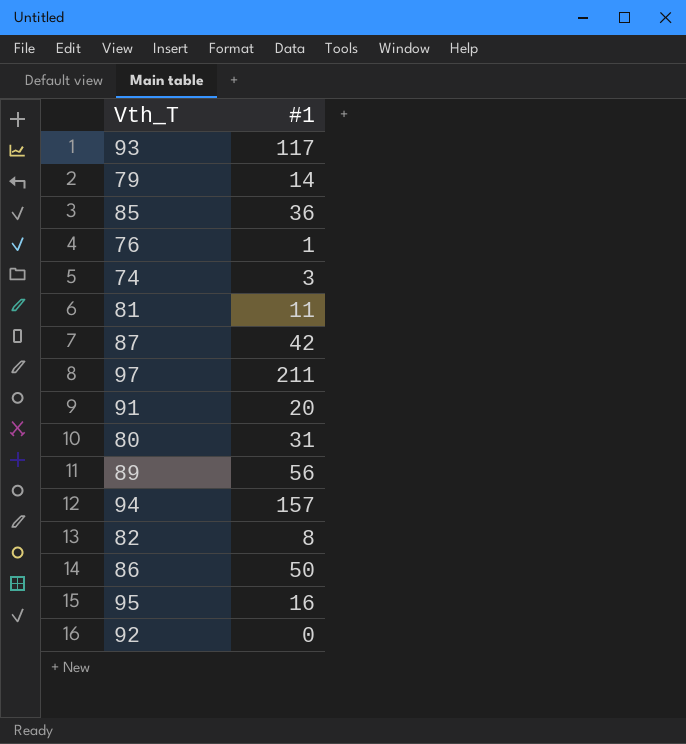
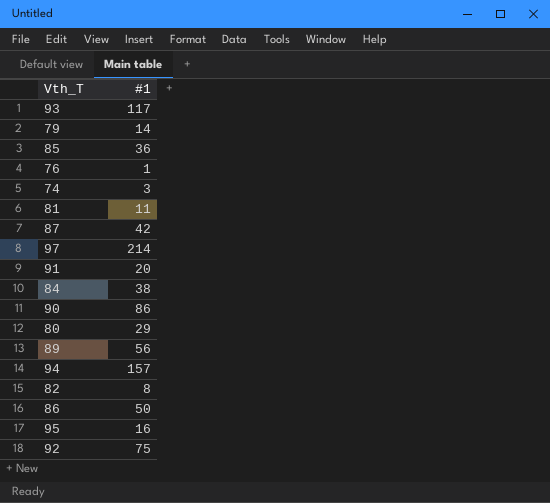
97 | #1: 211 -> 214
row 84: none -> 38
row 90: none -> 86
80 | #1: 31 -> 29
92 | #1: 0 -> 75

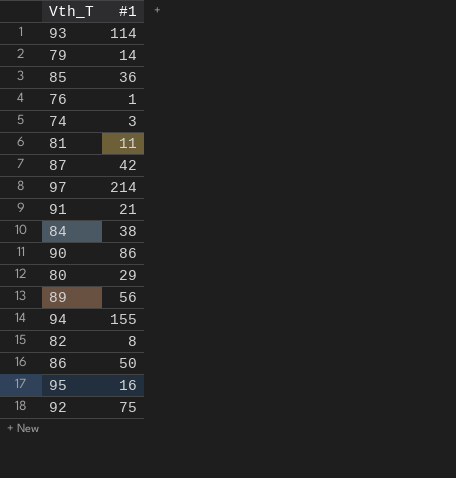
93 | #1: 117 -> 114
91 | #1: 20 -> 21
94 | #1: 157 -> 155

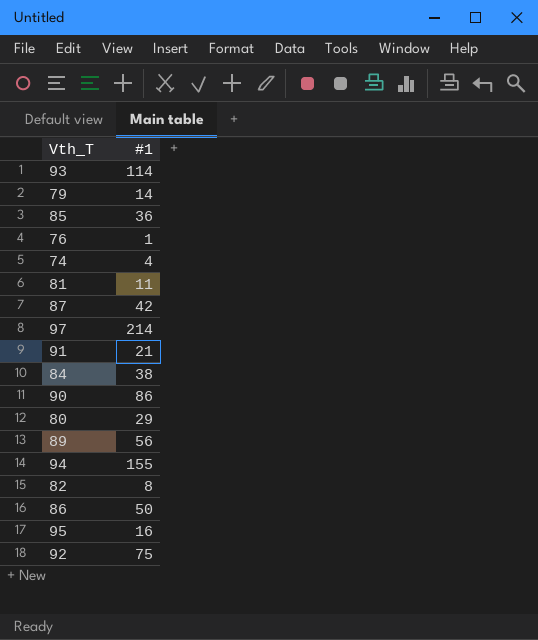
74 | #1: 3 -> 4

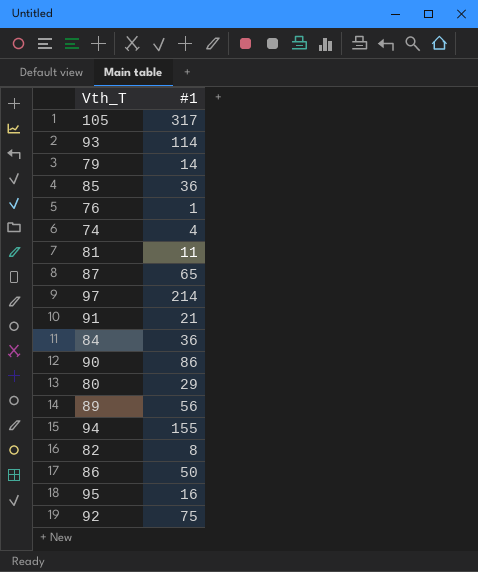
row 105: none -> 317
87 | #1: 42 -> 65
84 | #1: 38 -> 36

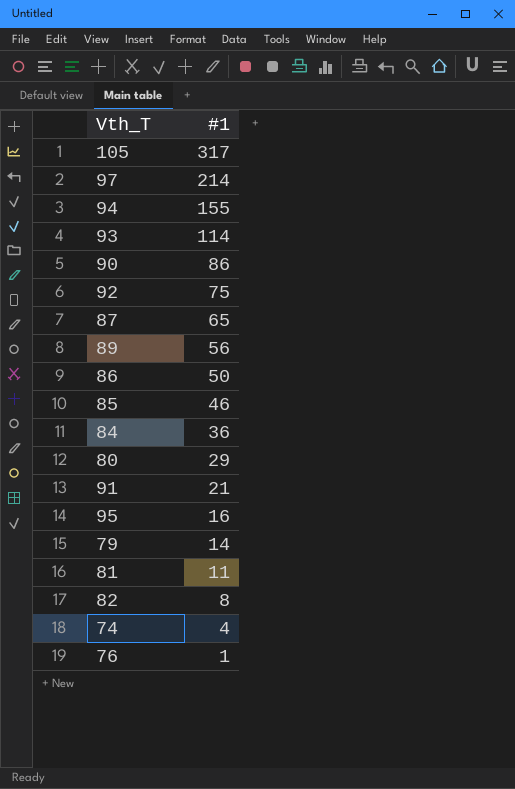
row order: none -> #1 descending
85 | #1: 36 -> 46

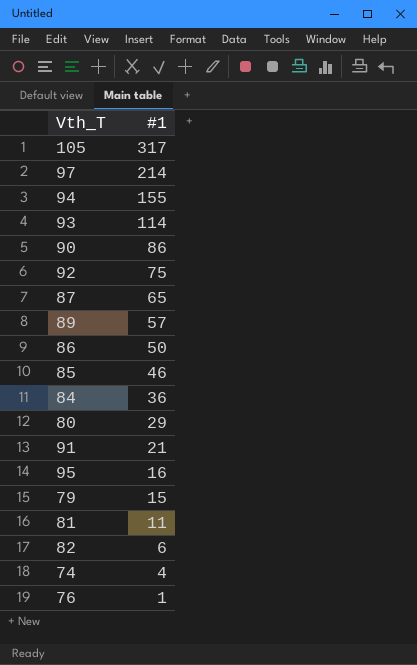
89 | #1: 56 -> 57
79 | #1: 14 -> 15
82 | #1: 8 -> 6

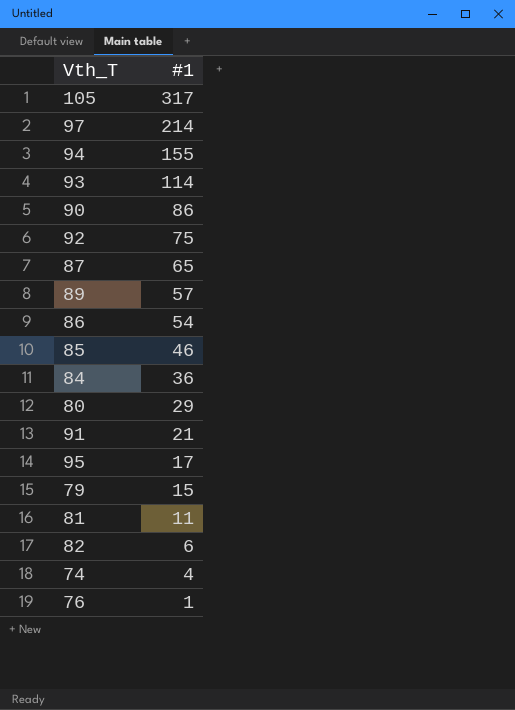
86 | #1: 50 -> 54
95 | #1: 16 -> 17

